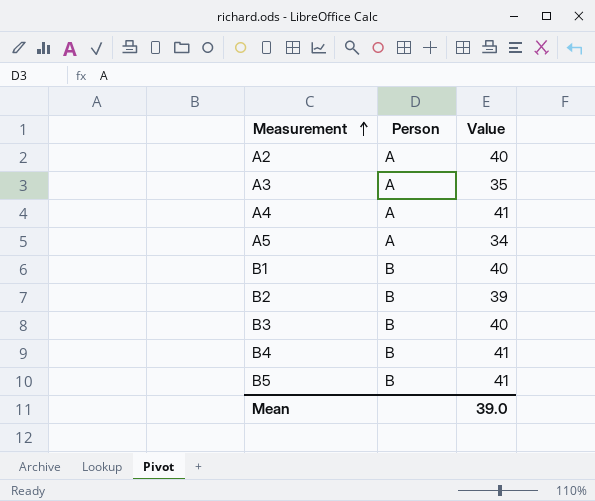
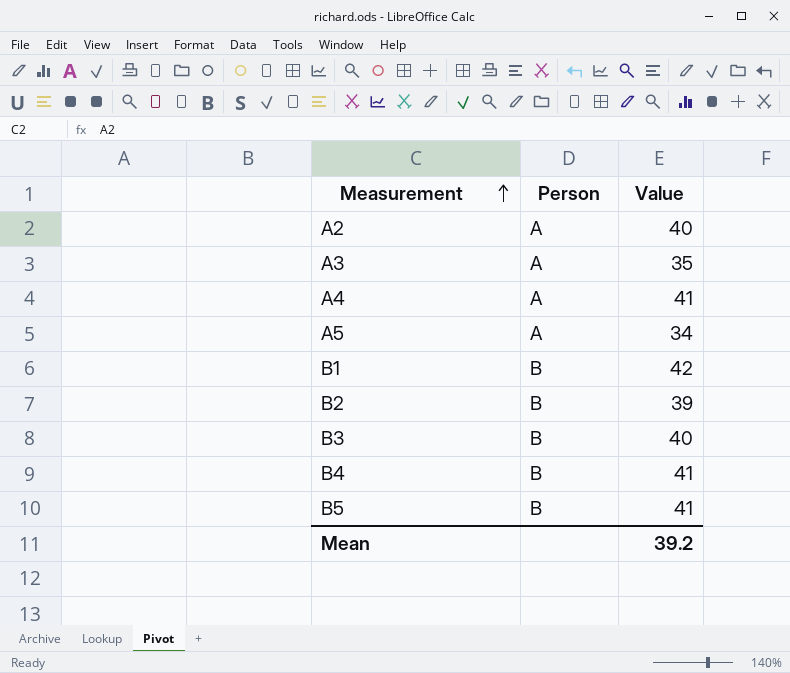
B1 | Value: 40 -> 42
Mean | Value: 39.0 -> 39.2

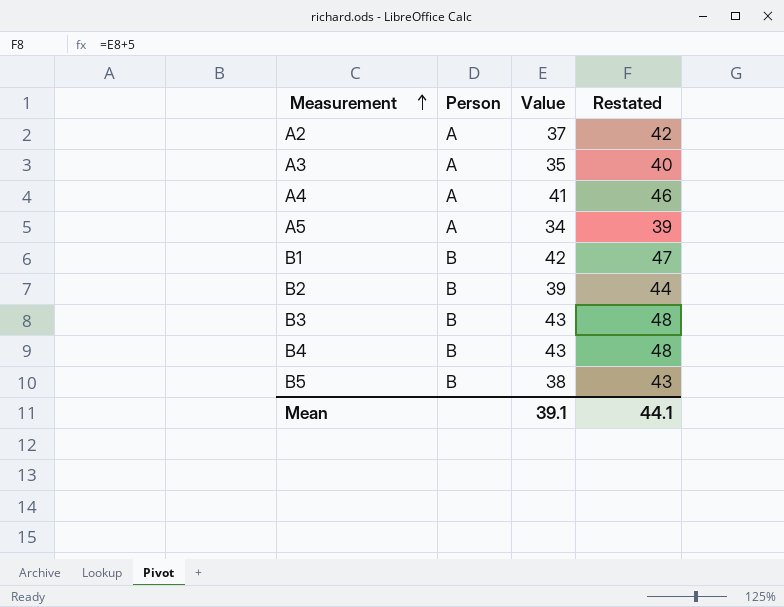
column Restated | formula: none -> [Value] + 5
A2 | Value: 40 -> 37
B3 | Value: 40 -> 43
B4 | Value: 41 -> 43
B5 | Value: 41 -> 38
Mean | Value: 39.2 -> 39.1

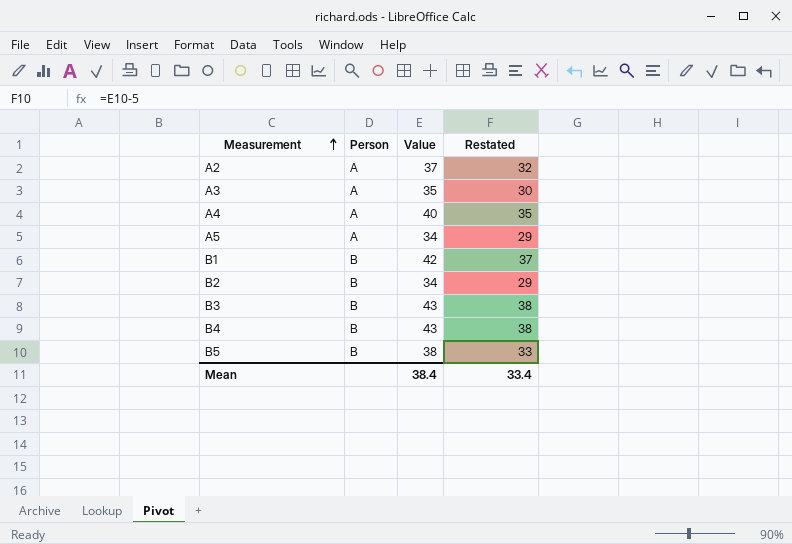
column Restated | formula: [Value] + 5 -> [Value] - 5
A4 | Value: 41 -> 40
B2 | Value: 39 -> 34
Mean | Value: 39.1 -> 38.4
Mean | Restated: 44.1 -> 33.4

